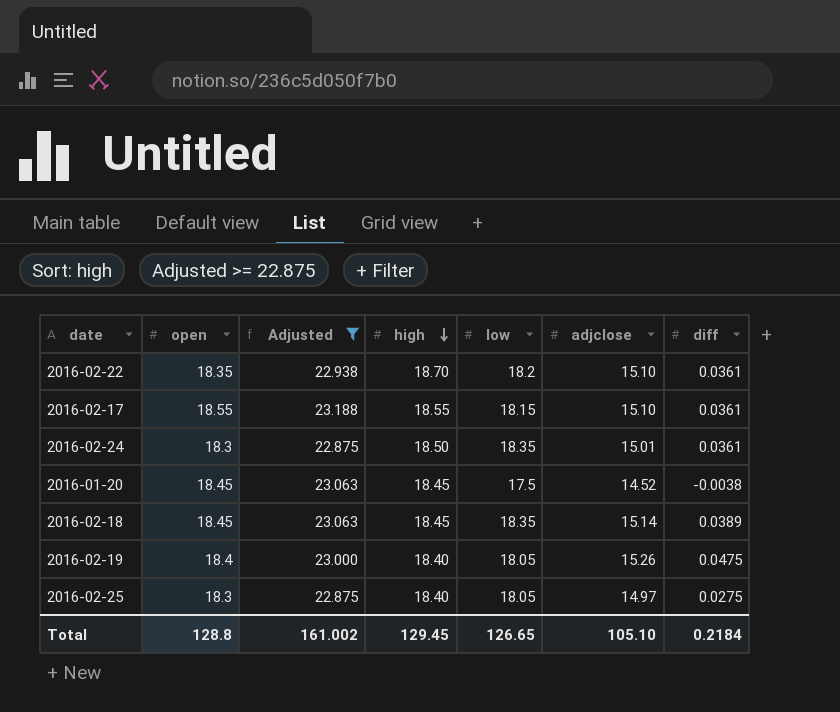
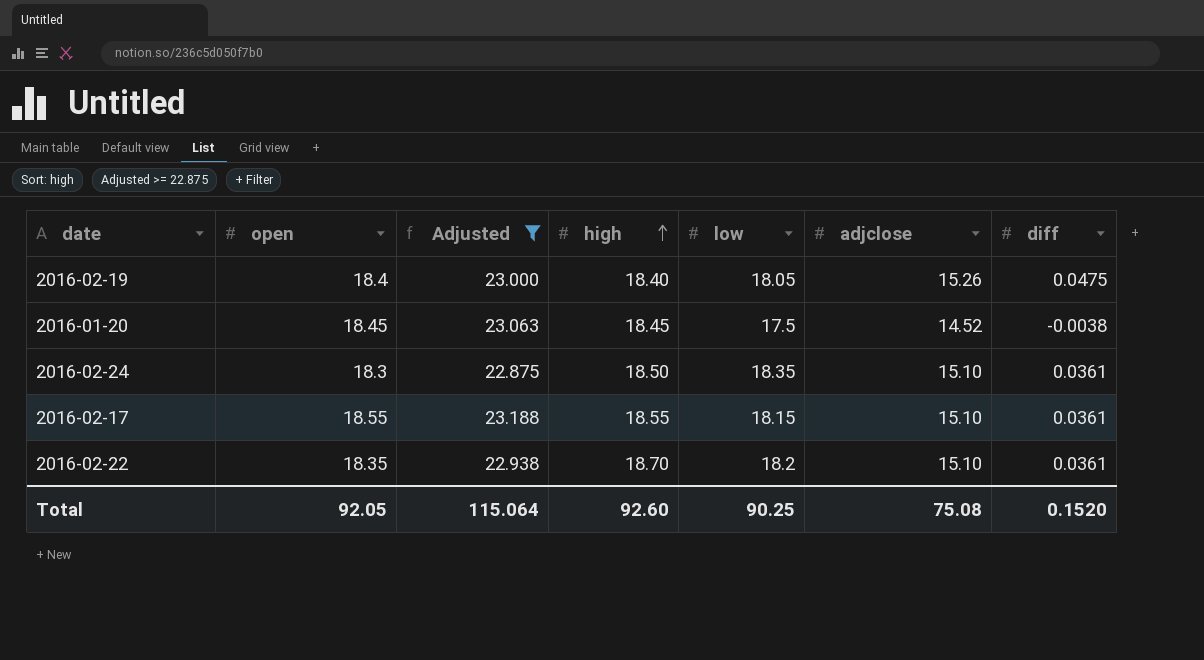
row order: high descending -> high ascending
row 2016-02-18: 18.45 | 23.063 | 18.45 | 18.35 | 15.14 | 0.0389 -> none
row 2016-02-25: 18.3 | 22.875 | 18.40 | 18.05 | 14.97 | 0.0275 -> none
2016-02-24 | adjclose: 15.01 -> 15.10
Total | open: 128.8 -> 92.05
Total | Adjusted: 161.002 -> 115.064
Total | high: 129.45 -> 92.60
Total | low: 126.65 -> 90.25
Total | adjclose: 105.10 -> 75.08
Total | diff: 0.2184 -> 0.1520

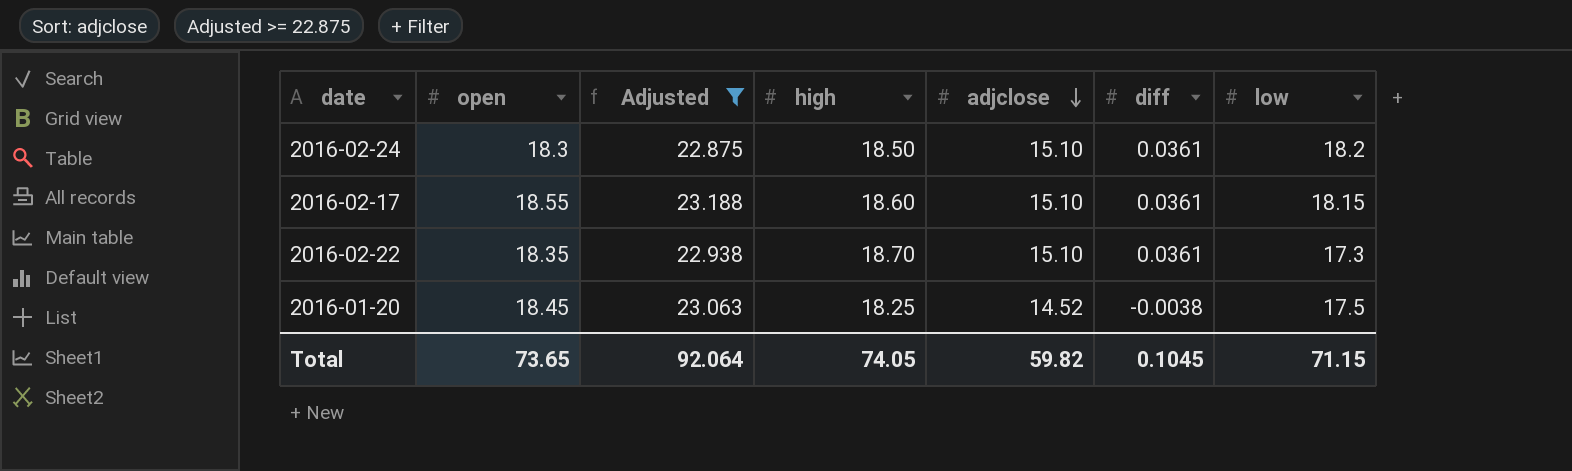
row order: high ascending -> adjclose descending
column low | position: 5 -> 7
row 2016-02-19: 18.4 | 23.000 | 18.40 | 18.05 | 15.26 | 0.0475 -> none
2016-02-24 | low: 18.35 -> 18.2
2016-02-17 | high: 18.55 -> 18.60
2016-02-22 | low: 18.2 -> 17.3
2016-01-20 | high: 18.45 -> 18.25
Total | open: 92.05 -> 73.65
Total | Adjusted: 115.064 -> 92.064
Total | high: 92.60 -> 74.05
Total | adjclose: 75.08 -> 59.82
Total | diff: 0.1520 -> 0.1045
Total | low: 90.25 -> 71.15

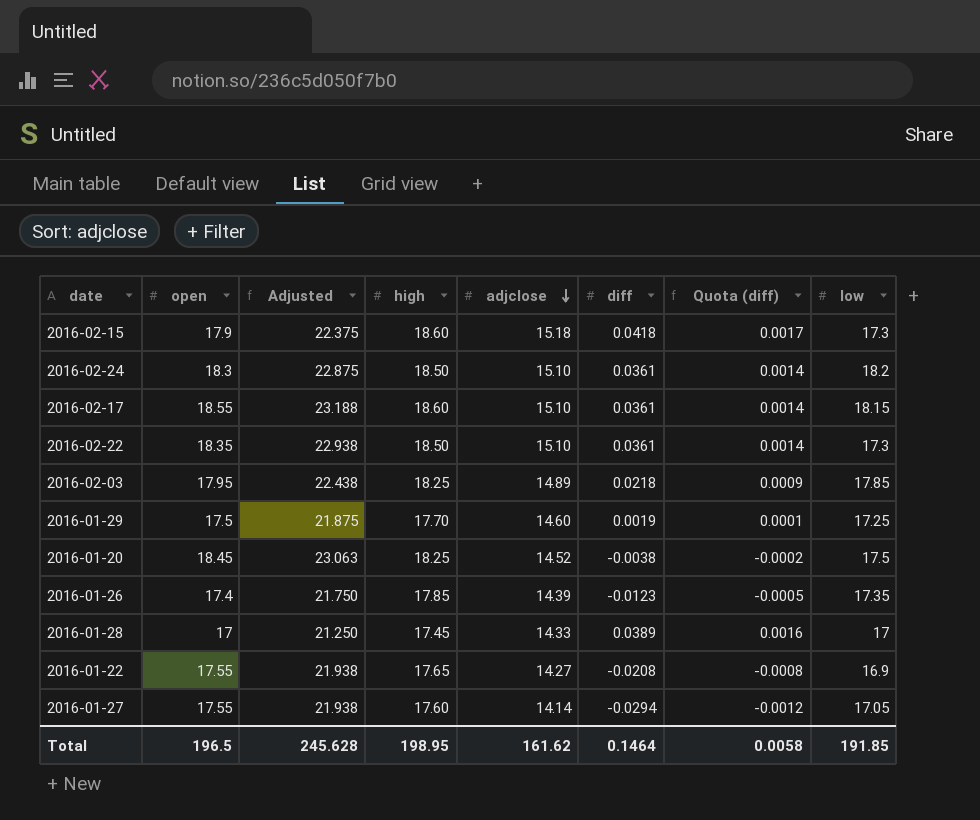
filter: Adjusted >= 22.875 -> none
column Quota (diff) | formula: none -> [diff] * 0.04
2016-02-22 | high: 18.70 -> 18.50
Total | open: 73.65 -> 196.5
Total | Adjusted: 92.064 -> 245.628
Total | high: 74.05 -> 198.95
Total | adjclose: 59.82 -> 161.62
Total | diff: 0.1045 -> 0.1464
Total | low: 71.15 -> 191.85

